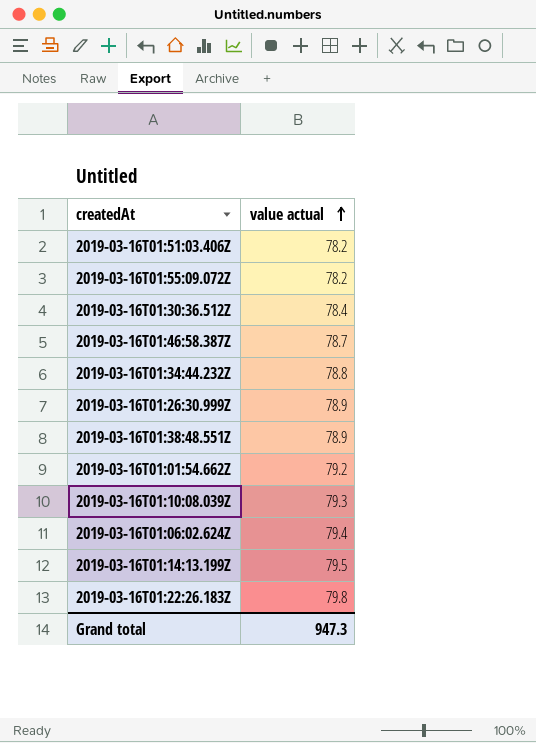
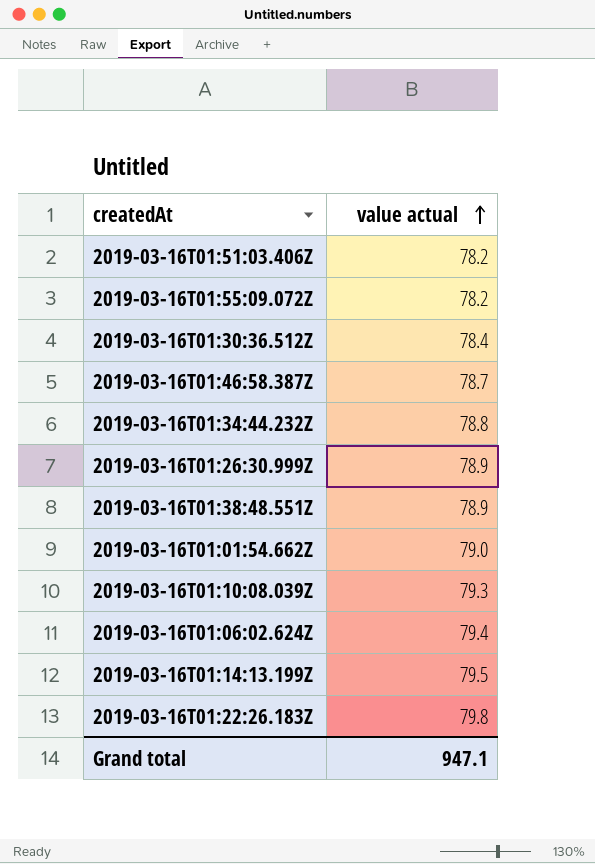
2019-03-16T01:01:54.662Z | value actual: 79.2 -> 79.0
Grand total | value actual: 947.3 -> 947.1

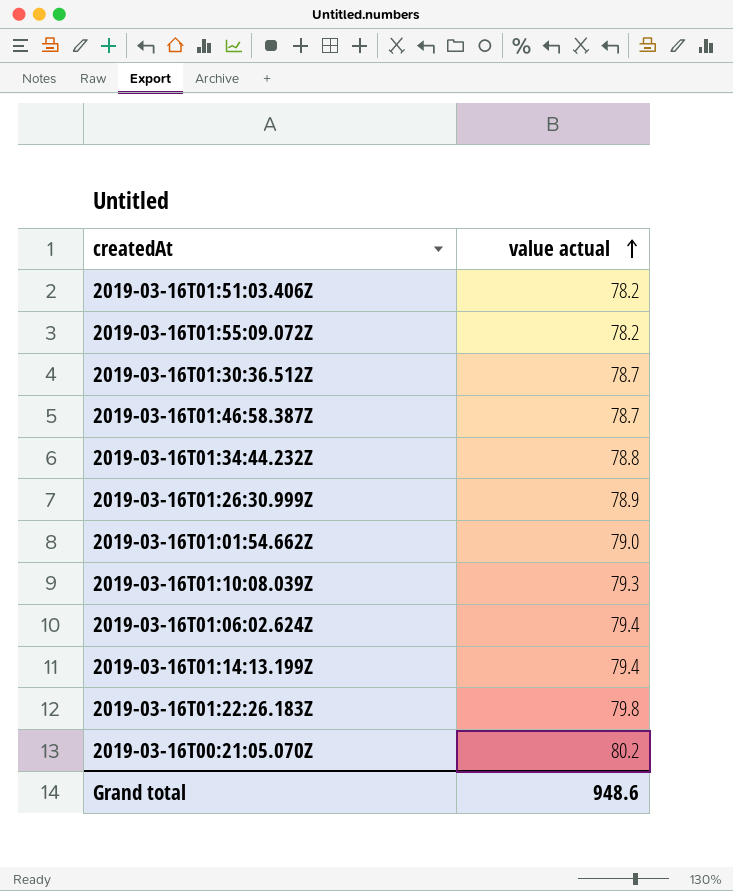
row 2019-03-16T01:38:48.551Z: 78.9 -> none
2019-03-16T01:30:36.512Z | value actual: 78.4 -> 78.7
2019-03-16T01:14:13.199Z | value actual: 79.5 -> 79.4
row 2019-03-16T00:21:05.070Z: none -> 80.2
Grand total | value actual: 947.1 -> 948.6

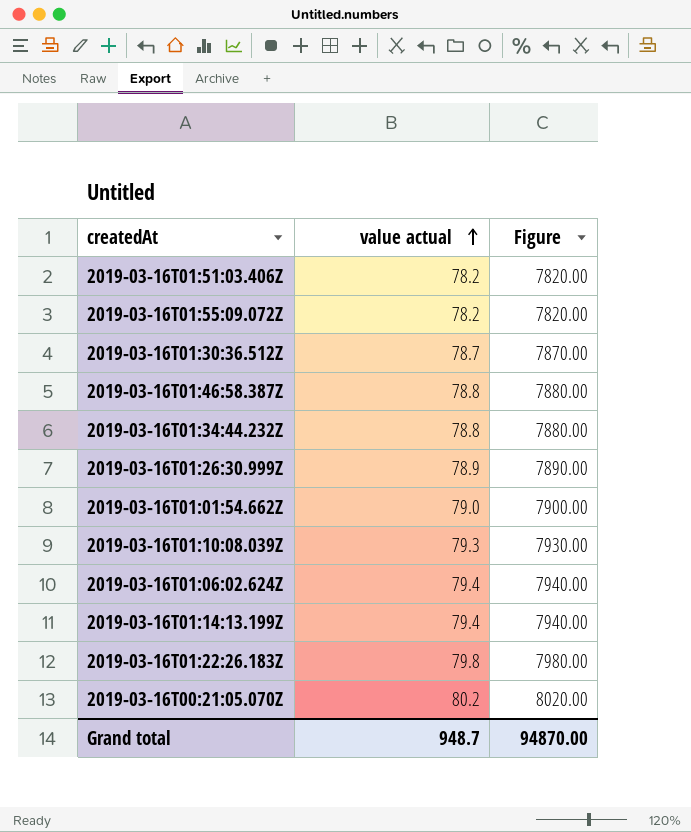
column Figure | formula: none -> [value actual] * 100
2019-03-16T01:46:58.387Z | value actual: 78.7 -> 78.8
Grand total | value actual: 948.6 -> 948.7

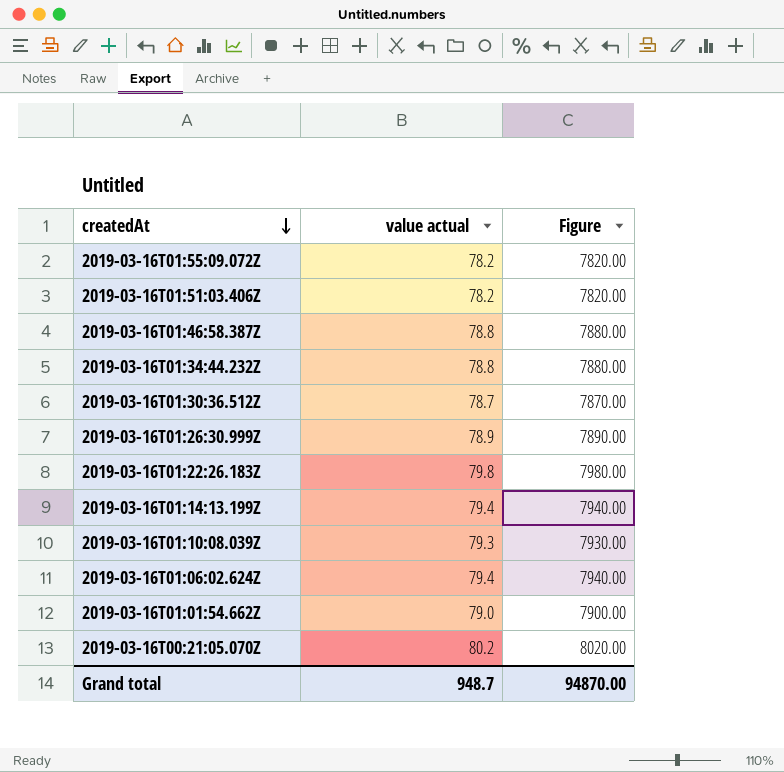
row order: value actual ascending -> createdAt descending

